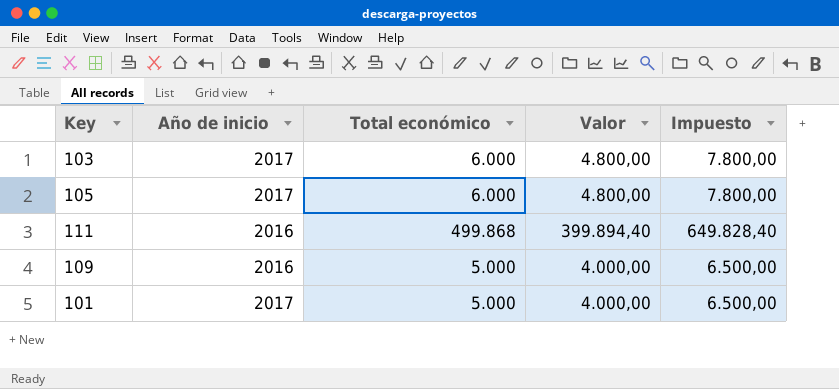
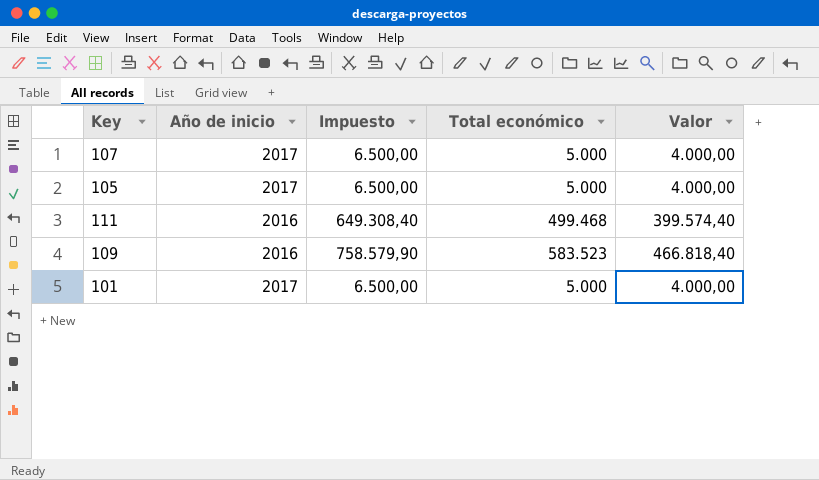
column Impuesto | position: 5 -> 3
row 103: 2017 | 6.000 | 4.800,00 | 7.800,00 -> none
row 107: none -> 2017 | 6.500,00 | 5.000 | 4.000,00
105 | Impuesto: 7.800,00 -> 6.500,00
105 | Total económico: 6.000 -> 5.000
105 | Valor: 4.800,00 -> 4.000,00
111 | Impuesto: 649.828,40 -> 649.308,40
111 | Total económico: 499.868 -> 499.468
111 | Valor: 399.894,40 -> 399.574,40
109 | Impuesto: 6.500,00 -> 758.579,90
109 | Total económico: 5.000 -> 583.523
109 | Valor: 4.000,00 -> 466.818,40

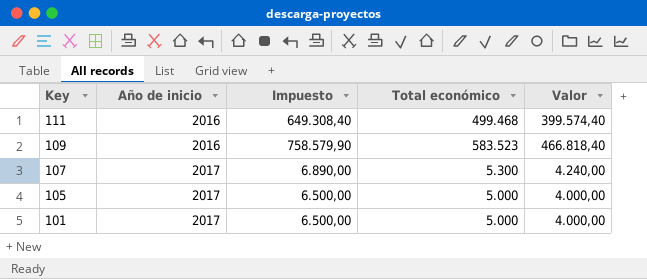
row order: none -> Key descending
107 | Impuesto: 6.500,00 -> 6.890,00
107 | Total económico: 5.000 -> 5.300
107 | Valor: 4.000,00 -> 4.240,00

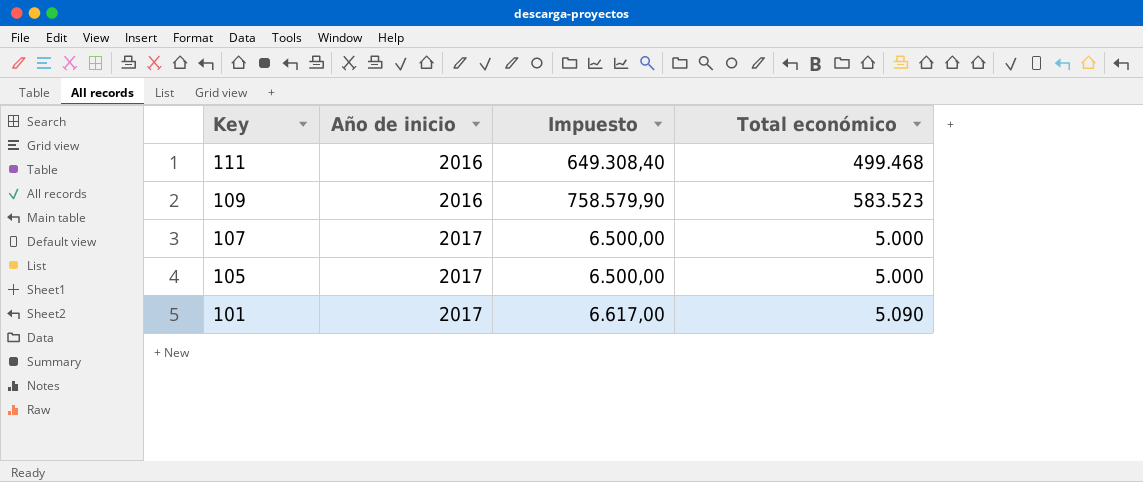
column Valor | formula: [Total económico] * 0,8 -> none
107 | Impuesto: 6.890,00 -> 6.500,00
107 | Total económico: 5.300 -> 5.000
101 | Impuesto: 6.500,00 -> 6.617,00
101 | Total económico: 5.000 -> 5.090

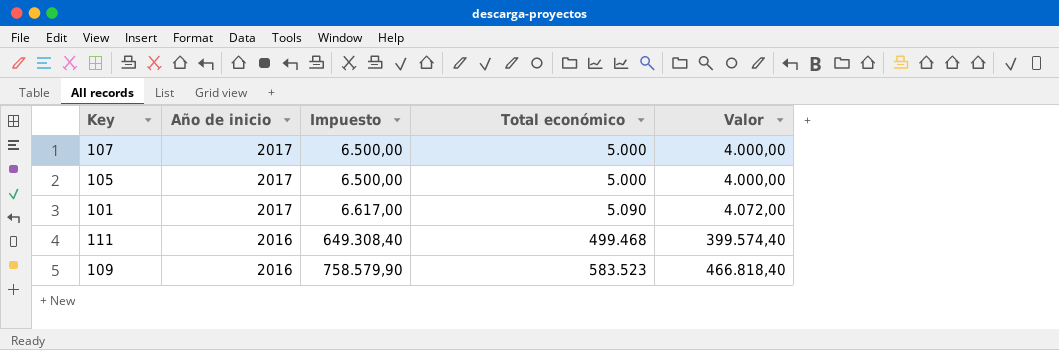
row order: Key descending -> Año de inicio descending
column Valor | formula: none -> [Total económico] * 0,8

